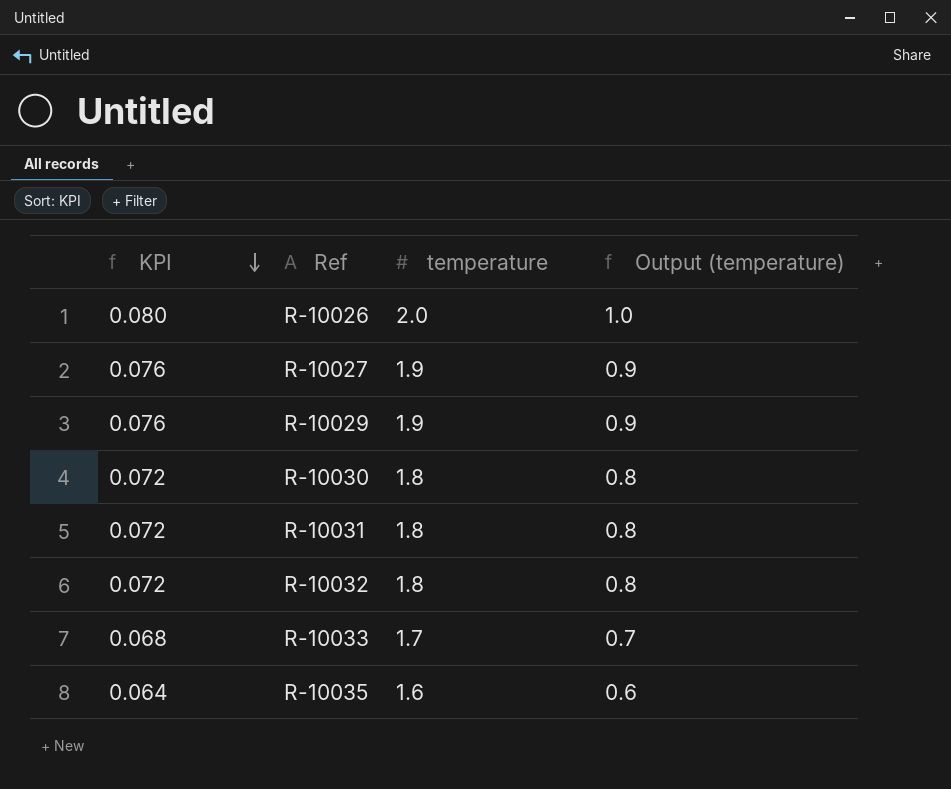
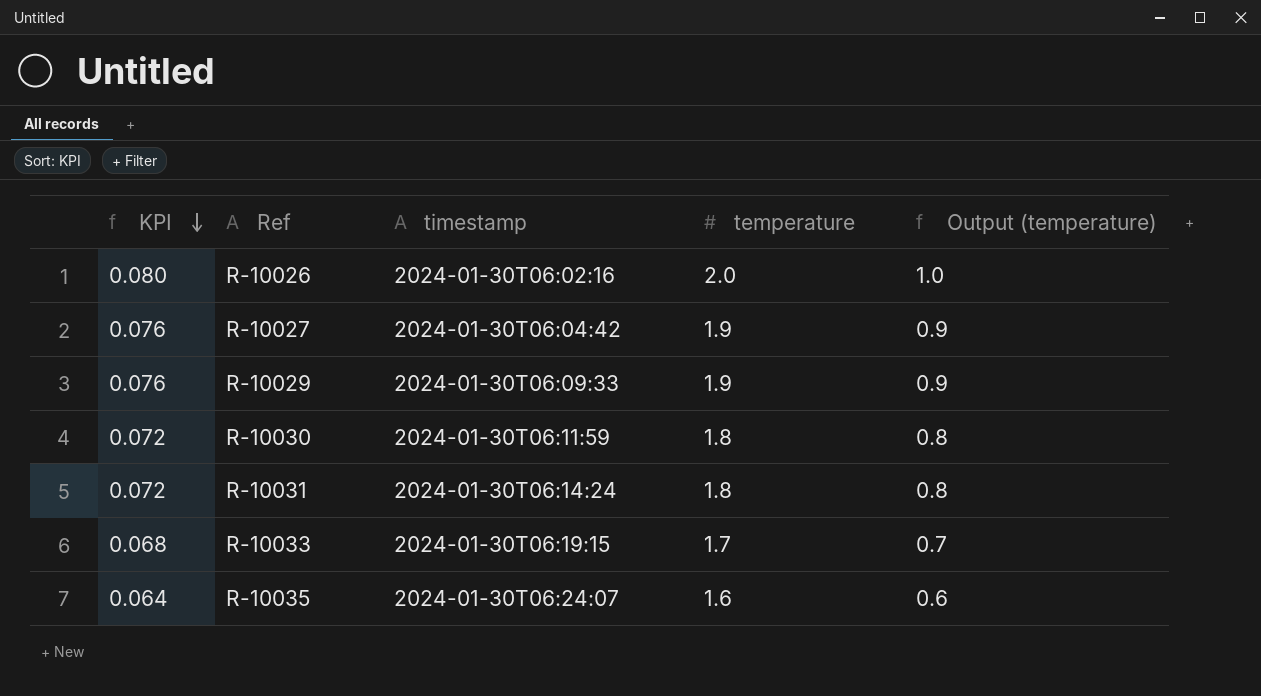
column timestamp | position: none -> 3
row R-10032: 0.072 | 1.8 | 0.8 -> none

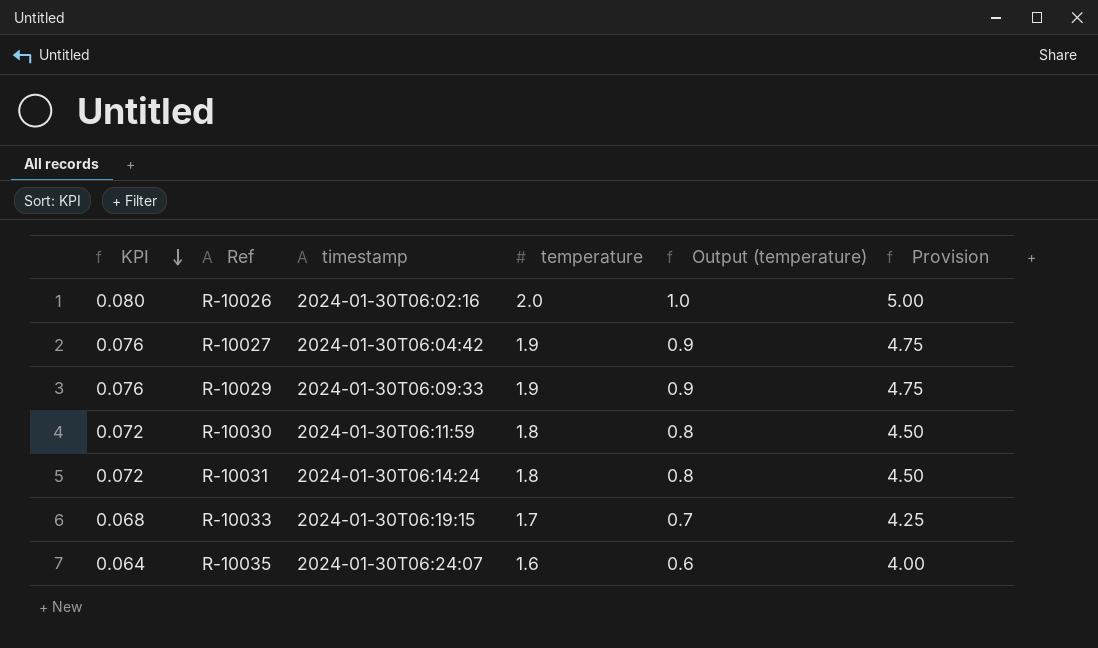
column Provision | formula: none -> [temperature] * 2.5

